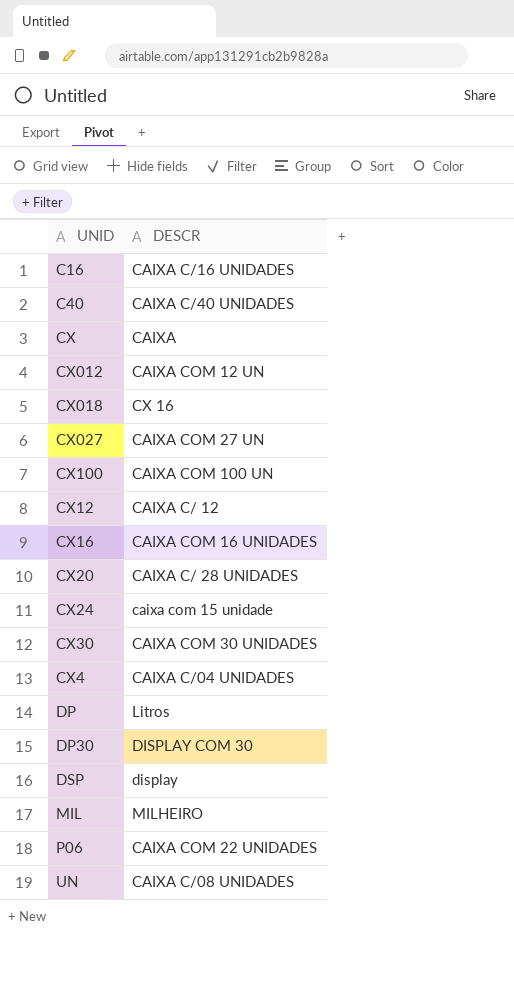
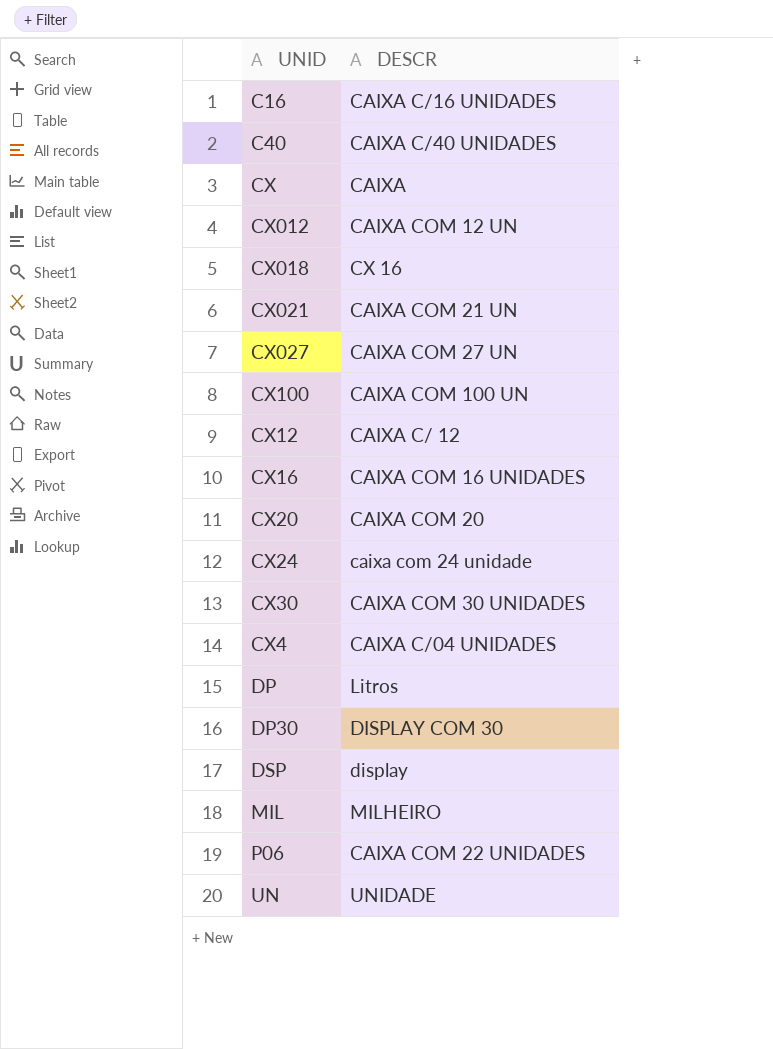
row CX021: none -> CAIXA COM 21 UN
CX20 | DESCR: CAIXA C/ 28 UNIDADES -> CAIXA COM 20
CX24 | DESCR: caixa com 15 unidade -> caixa com 24 unidade
UN | DESCR: CAIXA C/08 UNIDADES -> UNIDADE

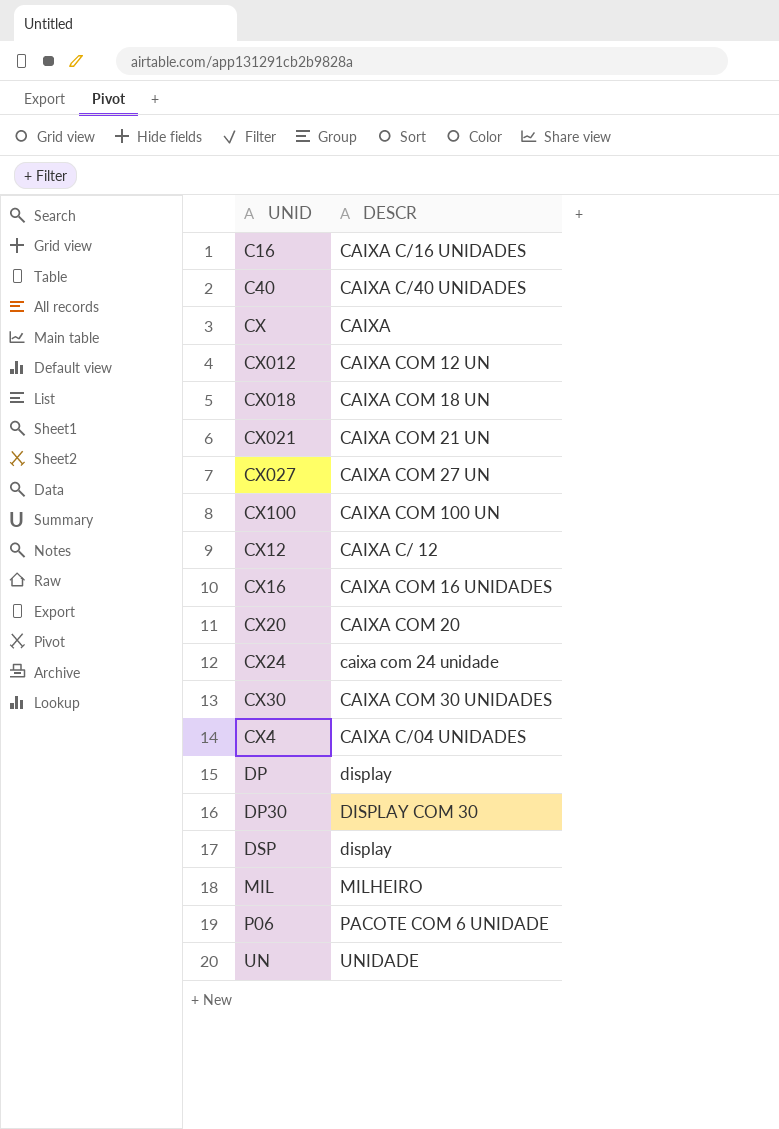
CX018 | DESCR: CX 16 -> CAIXA COM 18 UN
DP | DESCR: Litros -> display
P06 | DESCR: CAIXA COM 22 UNIDADES -> PACOTE COM 6 UNIDADE

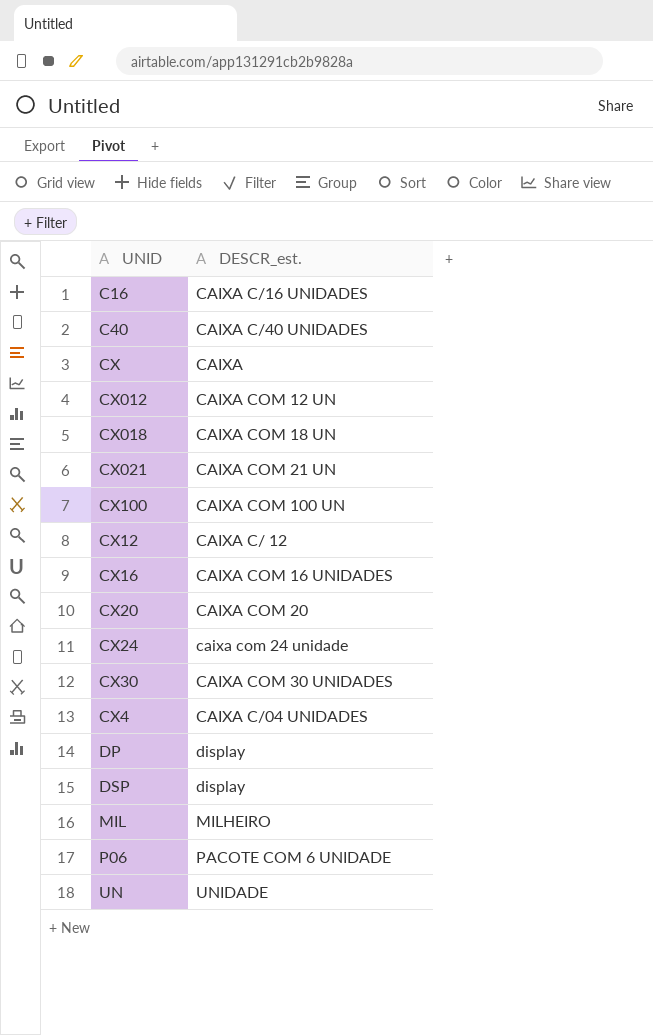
column name: DESCR -> DESCR_est.
row CX027: CAIXA COM 27 UN -> none
row DP30: DISPLAY COM 30 -> none

